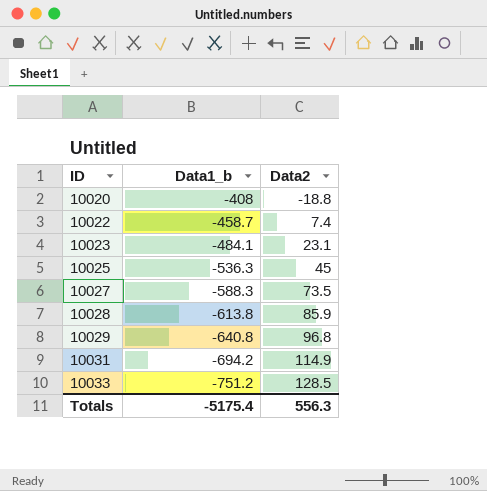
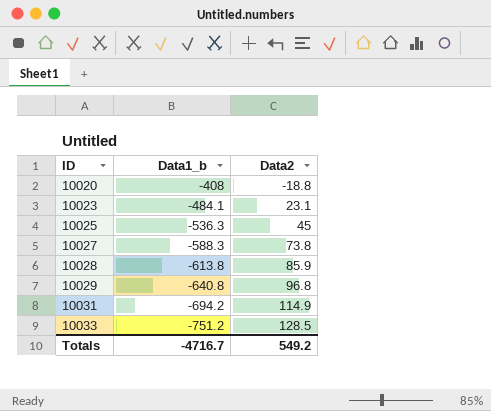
row 10022: -458.7 | 7.4 -> none
10027 | Data2: 73.5 -> 73.8
Totals | Data1_b: -5175.4 -> -4716.7
Totals | Data2: 556.3 -> 549.2

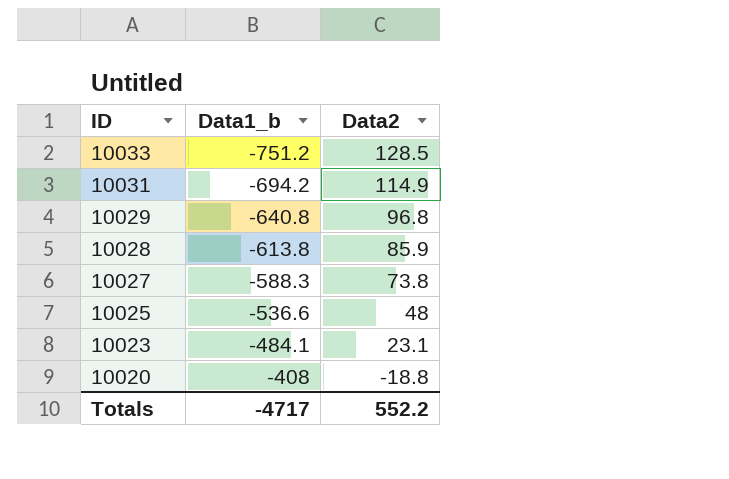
row order: ID ascending -> ID descending
10025 | Data1_b: -536.3 -> -536.6
10025 | Data2: 45 -> 48
Totals | Data1_b: -4716.7 -> -4717
Totals | Data2: 549.2 -> 552.2

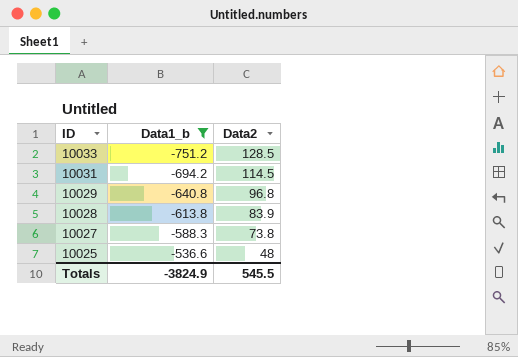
filter: none -> Data1_b <= -536.6
10031 | Data2: 114.9 -> 114.5
10028 | Data2: 85.9 -> 83.9
Totals | Data1_b: -4717 -> -3824.9
Totals | Data2: 552.2 -> 545.5

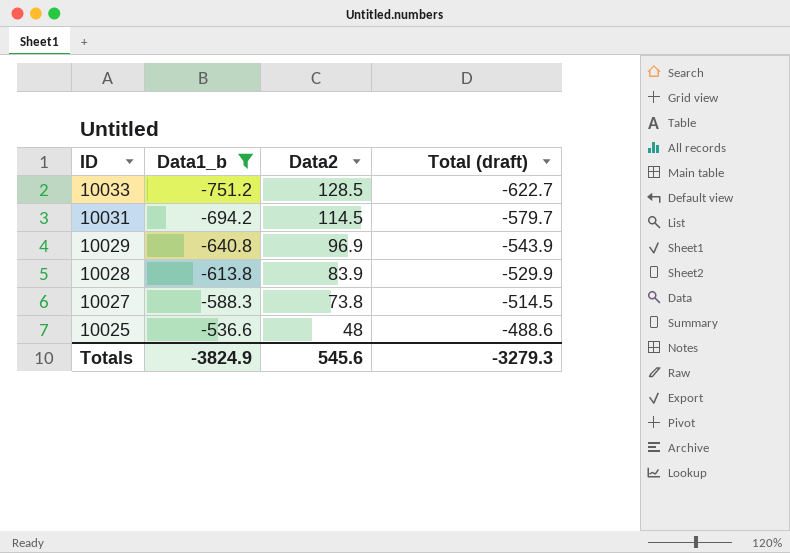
column Total (draft) | formula: none -> [Data1_b] + [Data2]
10029 | Data2: 96.8 -> 96.9
Totals | Data2: 545.5 -> 545.6

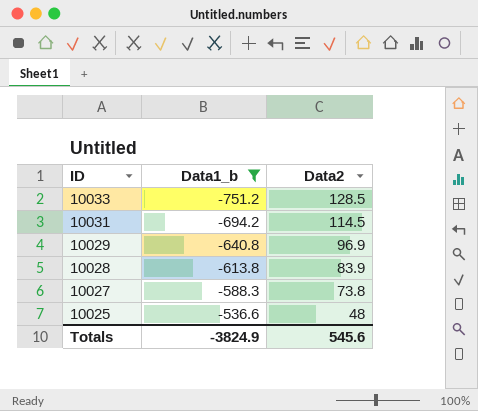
column Total (draft) | formula: [Data1_b] + [Data2] -> none

